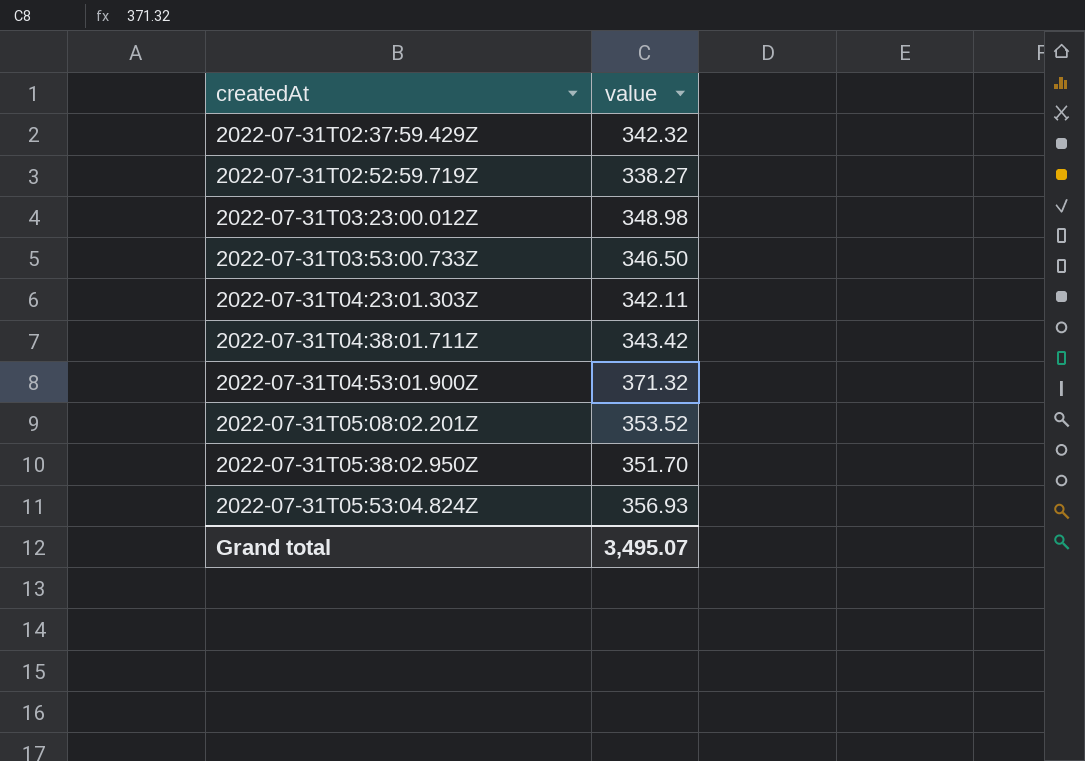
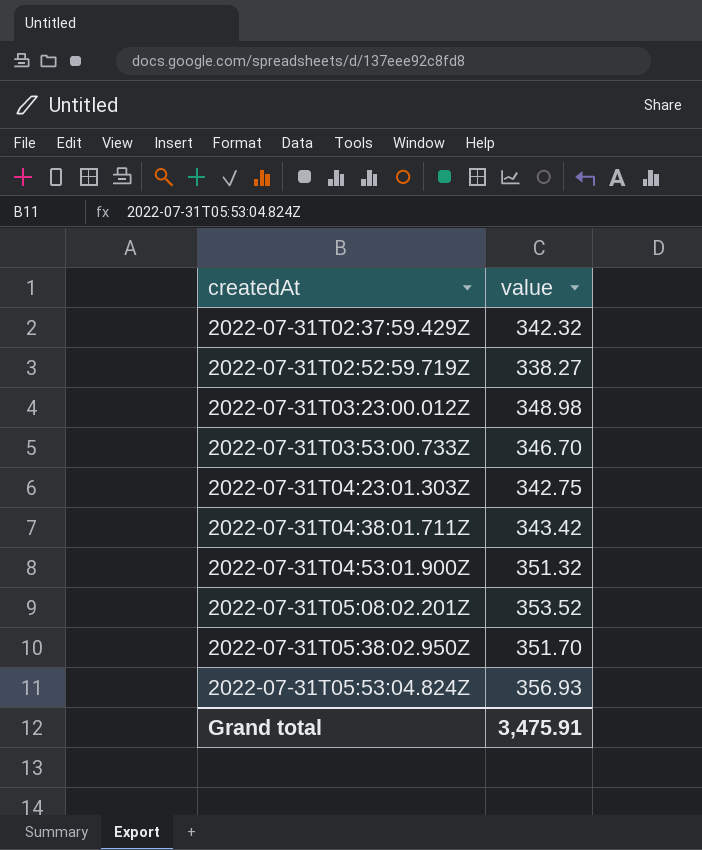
2022-07-31T03:53:00.733Z | value: 346.50 -> 346.70
2022-07-31T04:23:01.303Z | value: 342.11 -> 342.75
2022-07-31T04:53:01.900Z | value: 371.32 -> 351.32
Grand total | value: 3,495.07 -> 3,475.91

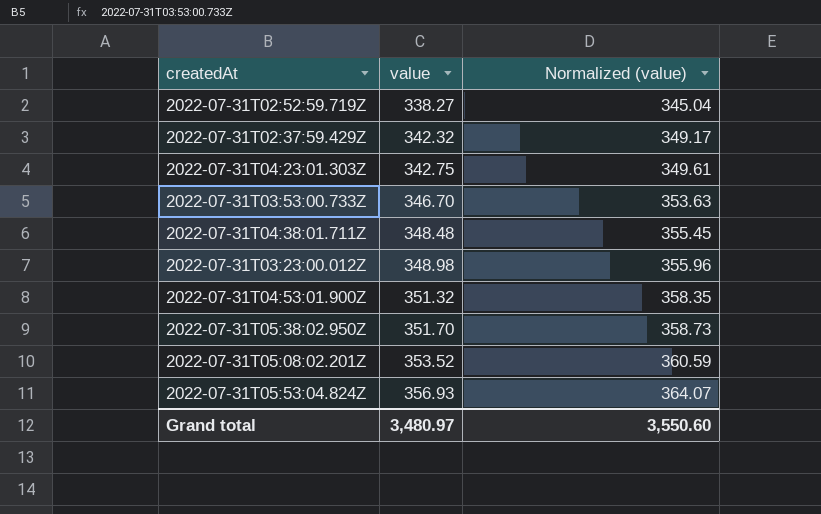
row order: createdAt ascending -> value ascending
column Normalized (value) | formula: none -> [value] * 1.02
2022-07-31T04:38:01.711Z | value: 343.42 -> 348.48
Grand total | value: 3,475.91 -> 3,480.97

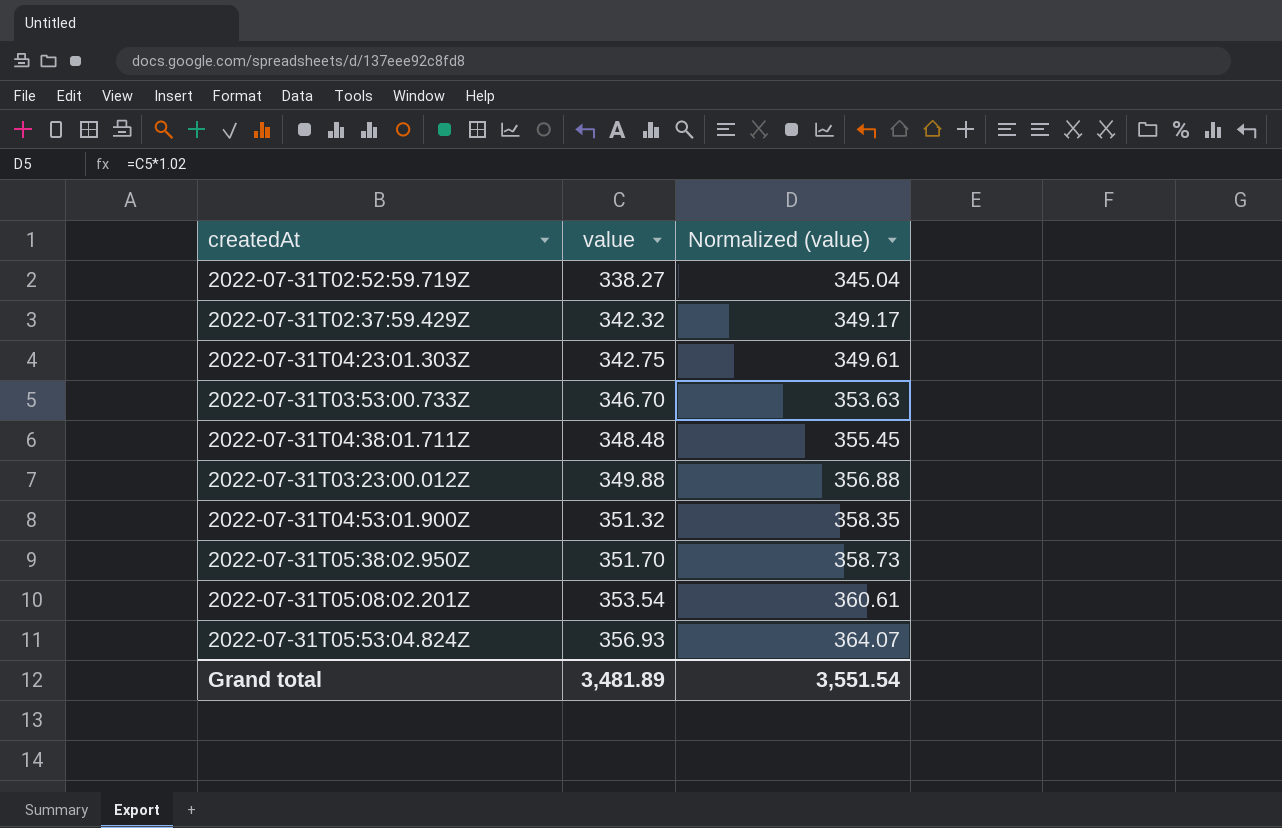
2022-07-31T03:23:00.012Z | value: 348.98 -> 349.88
2022-07-31T03:23:00.012Z | Normalized (value): 355.96 -> 356.88
2022-07-31T05:08:02.201Z | value: 353.52 -> 353.54
2022-07-31T05:08:02.201Z | Normalized (value): 360.59 -> 360.61
Grand total | value: 3,480.97 -> 3,481.89
Grand total | Normalized (value): 3,550.60 -> 3,551.54

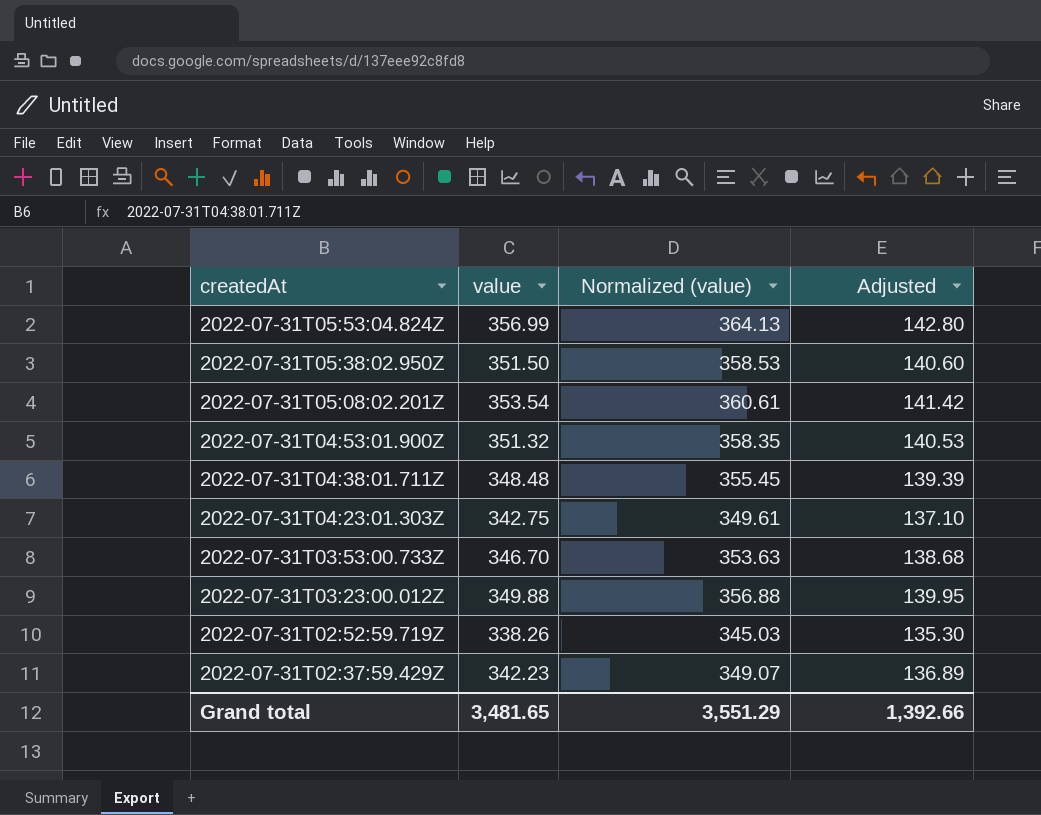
row order: value ascending -> createdAt descending
column Adjusted | formula: none -> [value] * 0.4
2022-07-31T05:53:04.824Z | value: 356.93 -> 356.99
2022-07-31T05:53:04.824Z | Normalized (value): 364.07 -> 364.13
2022-07-31T05:38:02.950Z | value: 351.70 -> 351.50
2022-07-31T05:38:02.950Z | Normalized (value): 358.73 -> 358.53
2022-07-31T02:52:59.719Z | value: 338.27 -> 338.26
2022-07-31T02:52:59.719Z | Normalized (value): 345.04 -> 345.03
2022-07-31T02:37:59.429Z | value: 342.32 -> 342.23
2022-07-31T02:37:59.429Z | Normalized (value): 349.17 -> 349.07
Grand total | value: 3,481.89 -> 3,481.65
Grand total | Normalized (value): 3,551.54 -> 3,551.29

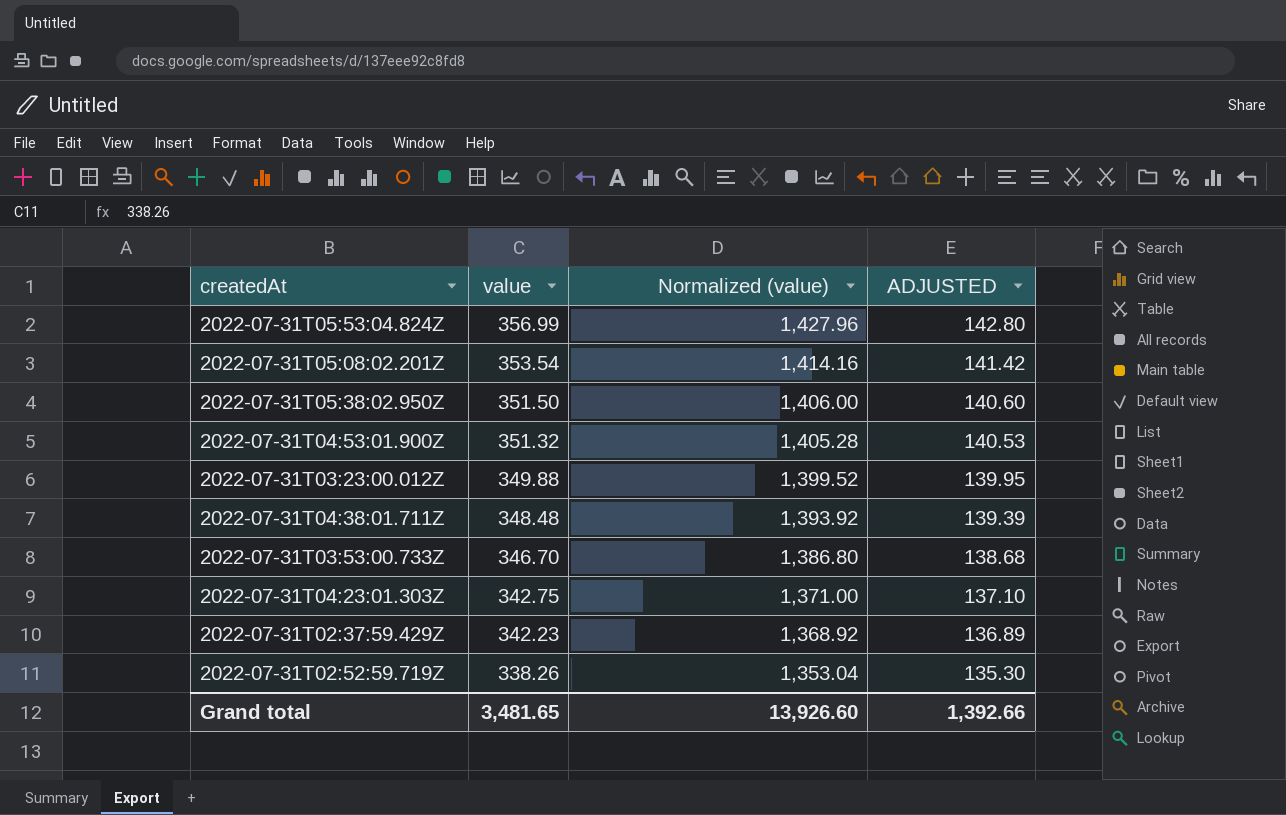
row order: createdAt descending -> value descending
column Normalized (value) | formula: [value] * 1.02 -> [value] * 4
column name: Adjusted -> ADJUSTED
Grand total | Normalized (value): 3,551.29 -> 13,926.60

